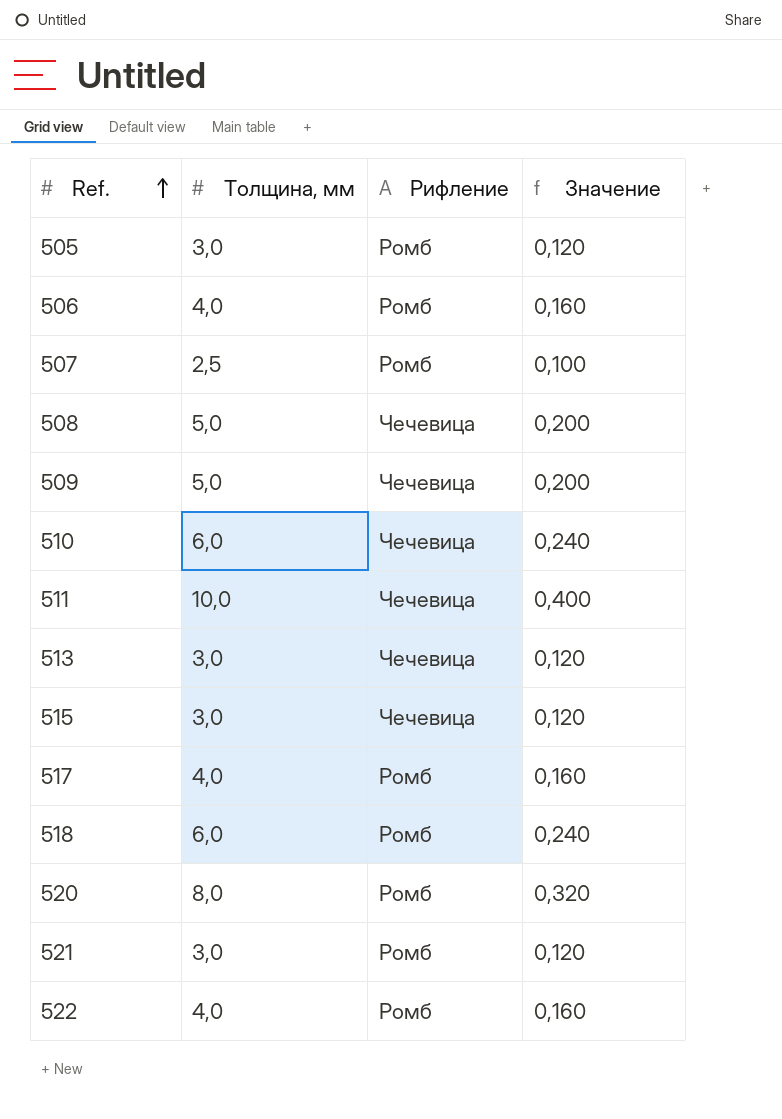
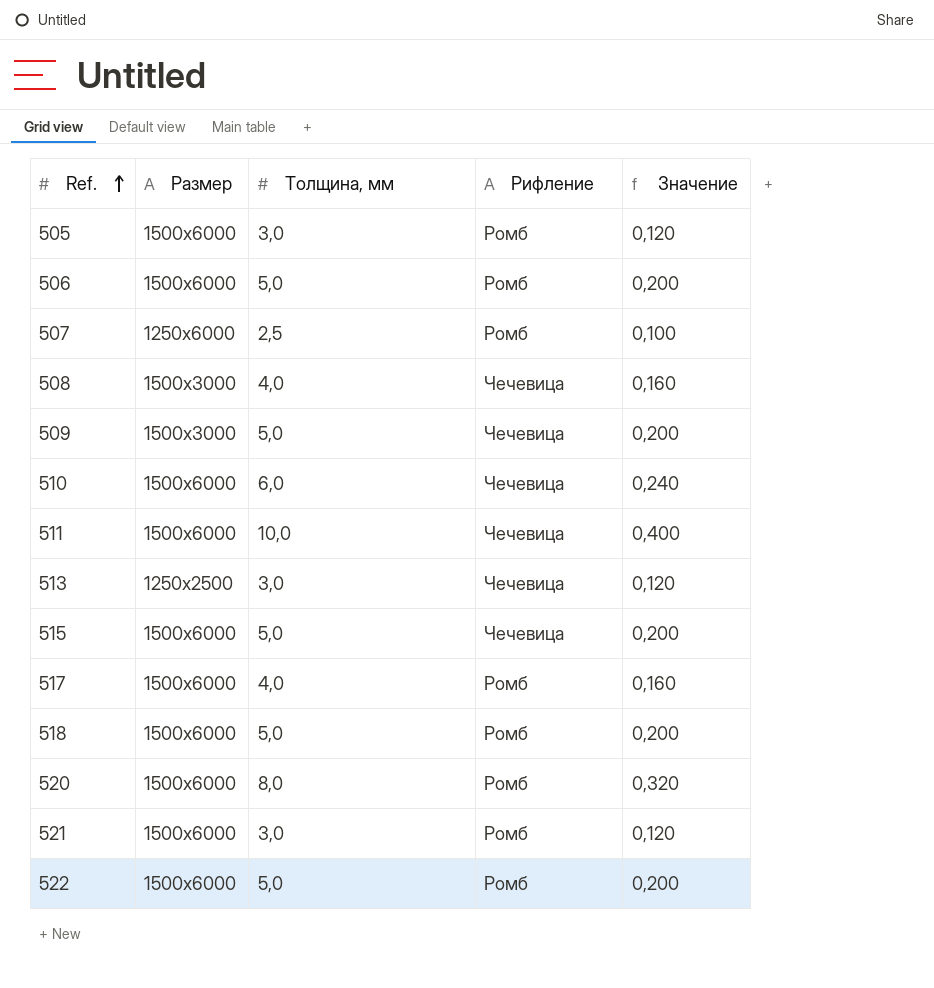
column Размер | position: none -> 2
506 | Толщина, мм: 4,0 -> 5,0
506 | Значение: 0,160 -> 0,200
508 | Толщина, мм: 5,0 -> 4,0
508 | Значение: 0,200 -> 0,160
515 | Толщина, мм: 3,0 -> 5,0
515 | Значение: 0,120 -> 0,200
518 | Толщина, мм: 6,0 -> 5,0
518 | Значение: 0,240 -> 0,200
522 | Толщина, мм: 4,0 -> 5,0
522 | Значение: 0,160 -> 0,200

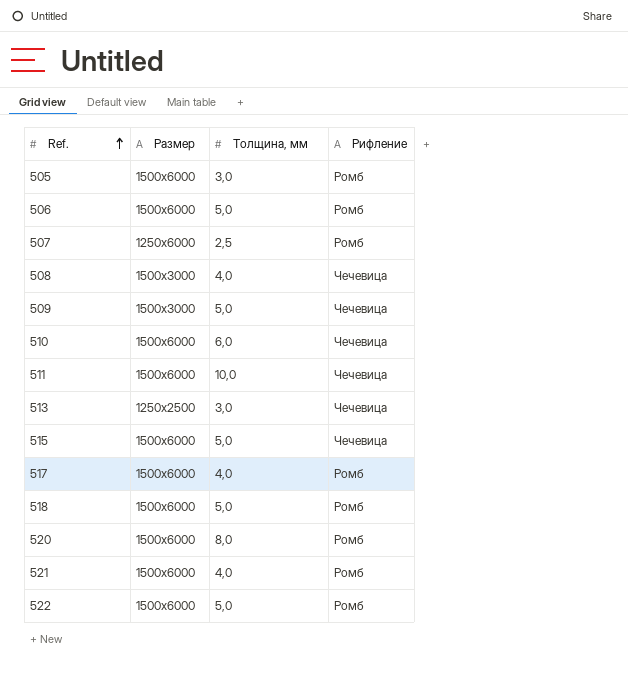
column Значение | formula: [Толщина, мм] * 0,04 -> none
521 | Толщина, мм: 3,0 -> 4,0

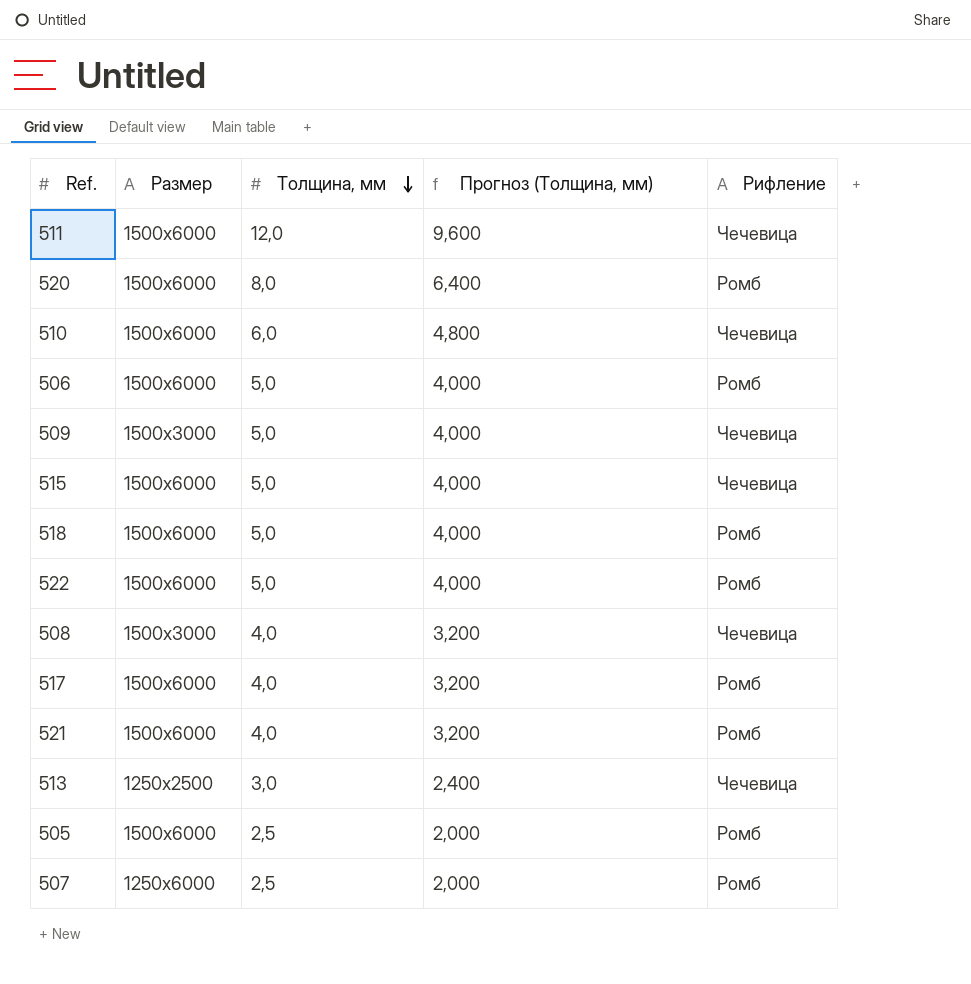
row order: Ref. ascending -> Толщина, мм descending
column Прогноз (Толщина, мм) | formula: none -> [Толщина, мм] * 0,8
511 | Толщина, мм: 10,0 -> 12,0
505 | Толщина, мм: 3,0 -> 2,5

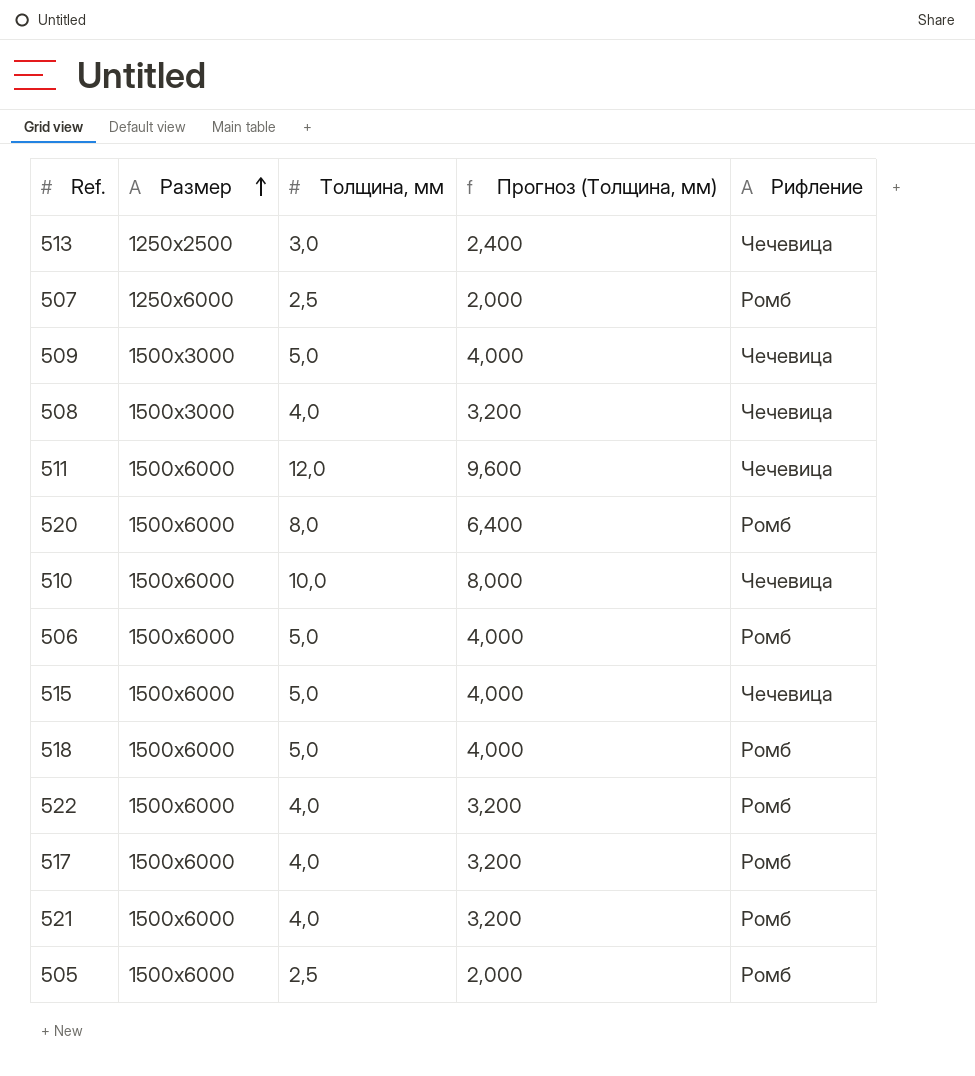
row order: Толщина, мм descending -> Размер ascending
510 | Толщина, мм: 6,0 -> 10,0
510 | Прогноз (Толщина, мм): 4,800 -> 8,000
522 | Толщина, мм: 5,0 -> 4,0
522 | Прогноз (Толщина, мм): 4,000 -> 3,200

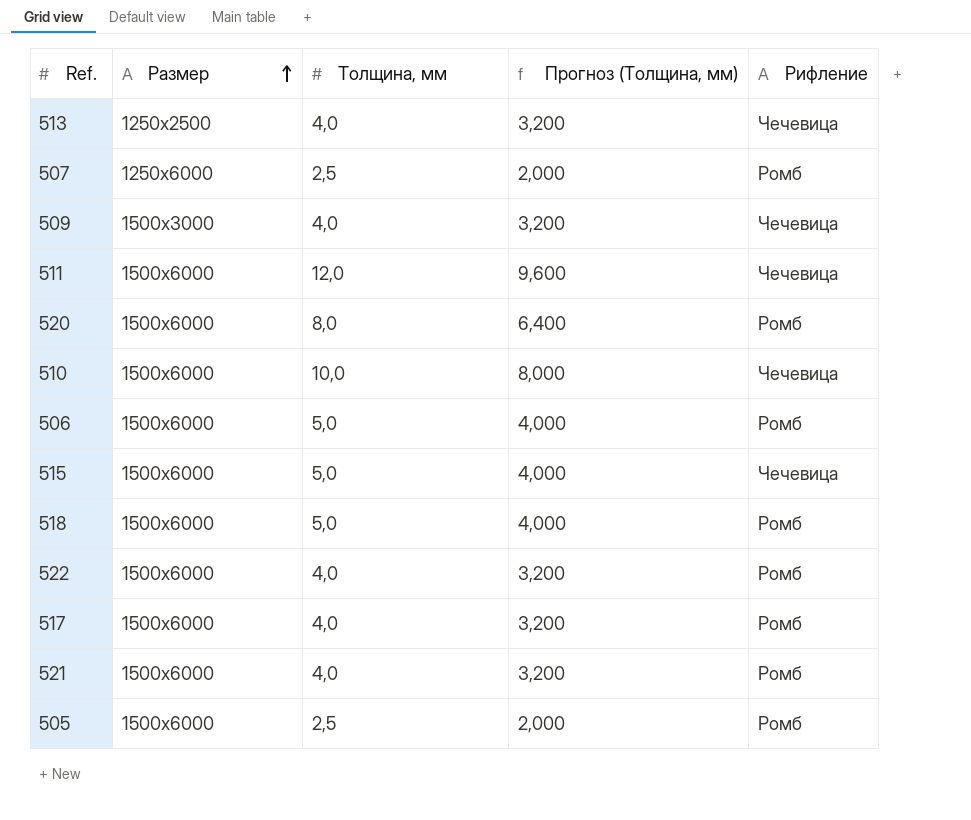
row 508: 1500x3000 | 4,0 | 3,200 | Чечевица -> none
513 | Толщина, мм: 3,0 -> 4,0
513 | Прогноз (Толщина, мм): 2,400 -> 3,200
509 | Толщина, мм: 5,0 -> 4,0
509 | Прогноз (Толщина, мм): 4,000 -> 3,200

